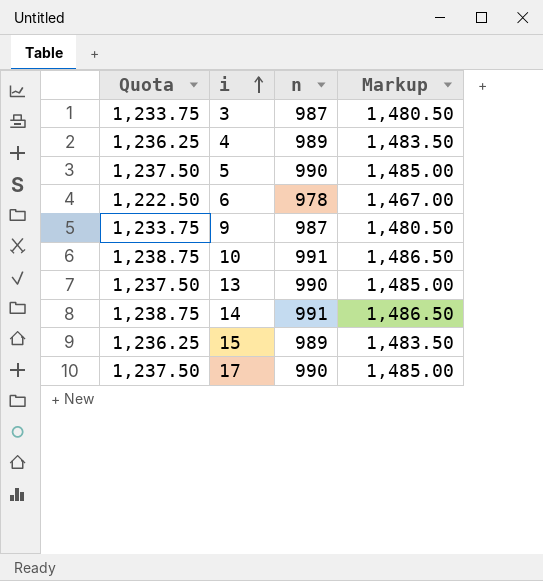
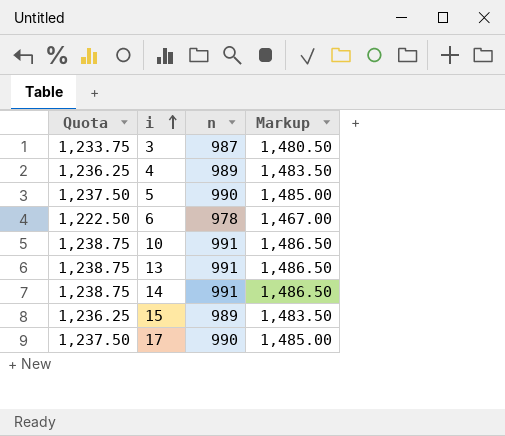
row 9: 1,233.75 | 987 | 1,480.50 -> none
13 | Quota: 1,237.50 -> 1,238.75
13 | n: 990 -> 991
13 | Markup: 1,485.00 -> 1,486.50

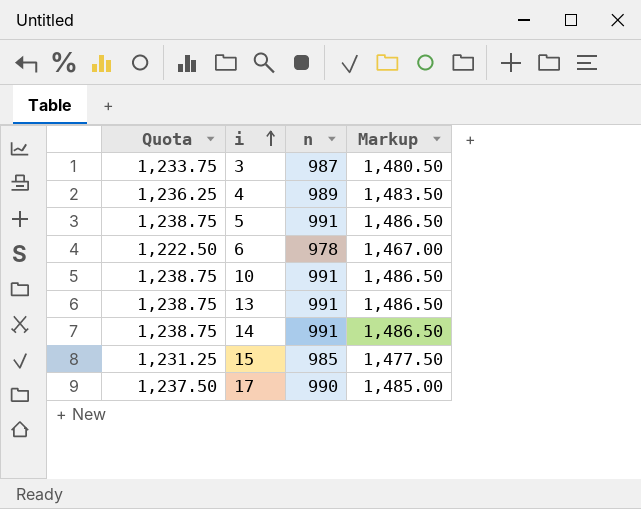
5 | Quota: 1,237.50 -> 1,238.75
5 | n: 990 -> 991
5 | Markup: 1,485.00 -> 1,486.50
15 | Quota: 1,236.25 -> 1,231.25
15 | n: 989 -> 985
15 | Markup: 1,483.50 -> 1,477.50

